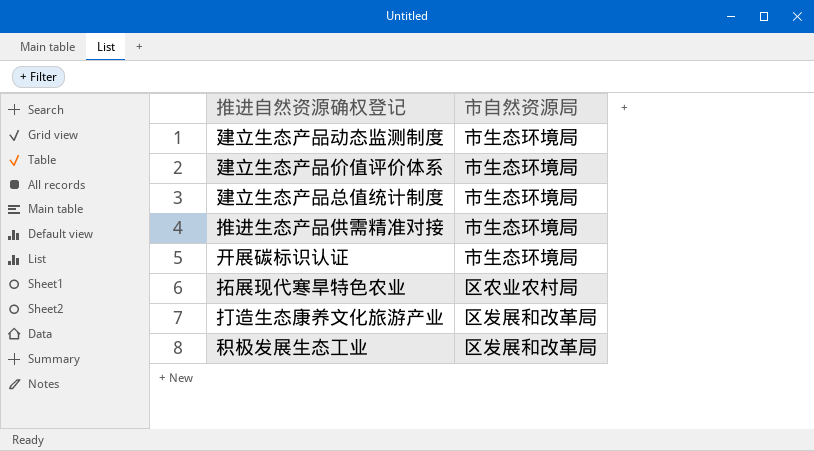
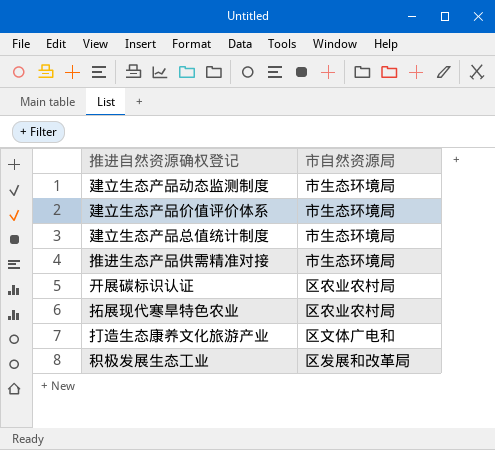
开展碳标识认证 | 市自然资源局: 市生态环境局 -> 区农业农村局
打造生态康养文化旅游产业 | 市自然资源局: 区发展和改革局 -> 区文体广电和

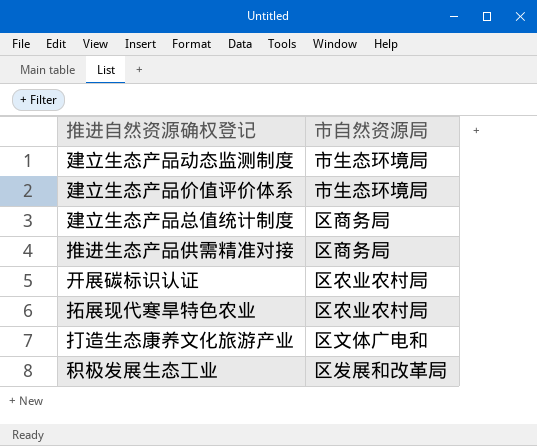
建立生态产品总值统计制度 | 市自然资源局: 市生态环境局 -> 区商务局
推进生态产品供需精准对接 | 市自然资源局: 市生态环境局 -> 区商务局

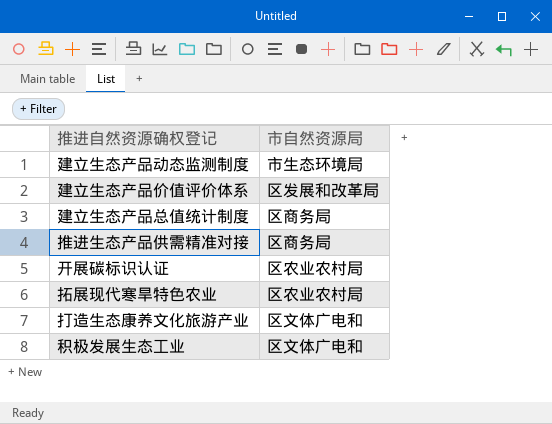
建立生态产品价值评价体系 | 市自然资源局: 市生态环境局 -> 区发展和改革局
积极发展生态工业 | 市自然资源局: 区发展和改革局 -> 区文体广电和

